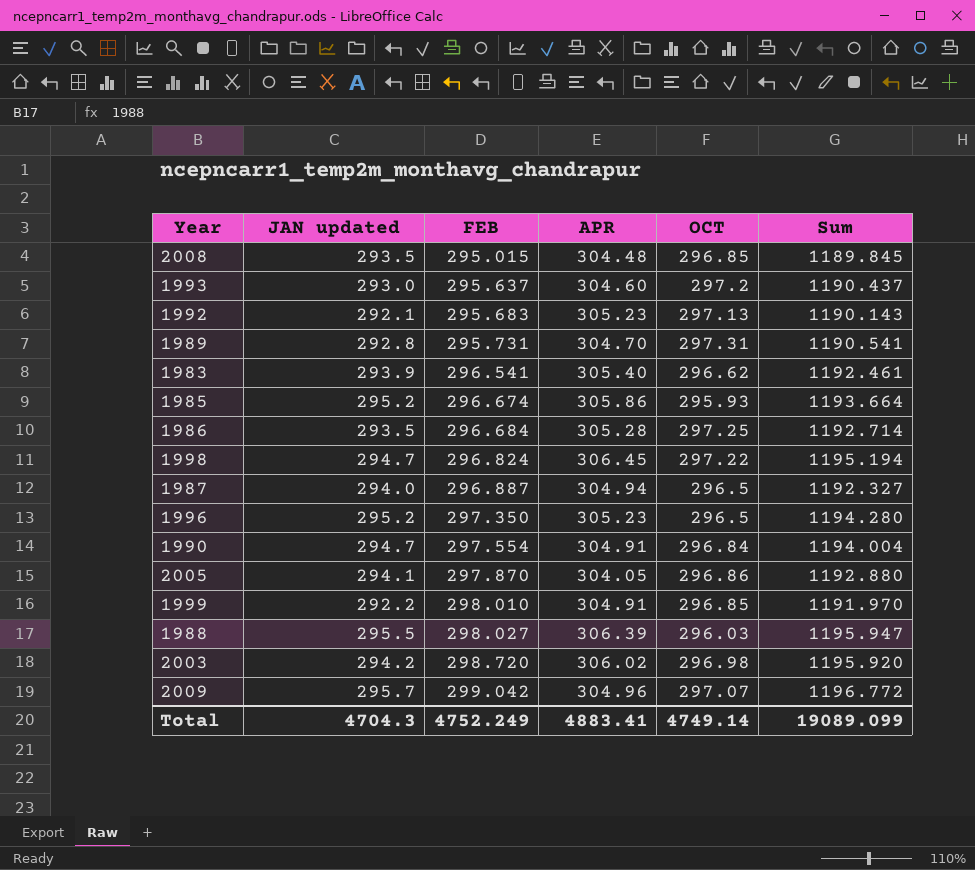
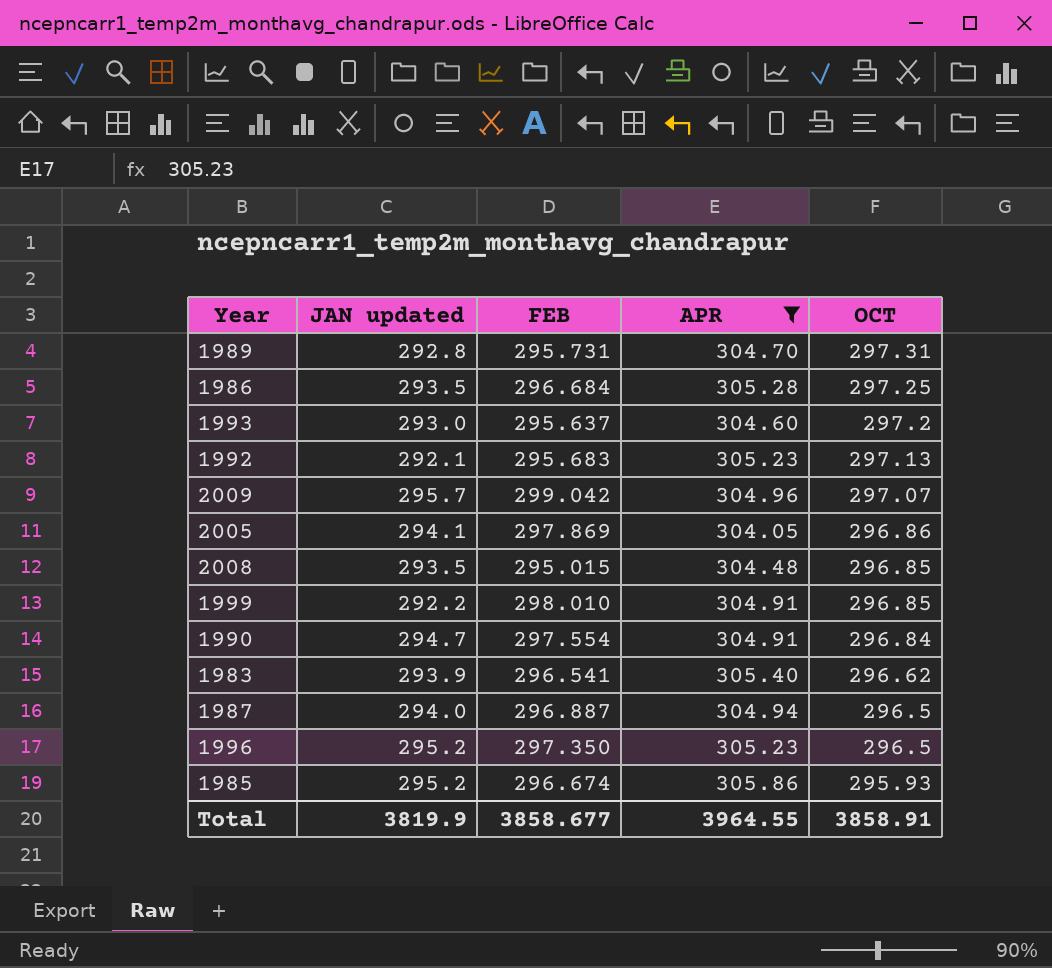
filter: none -> APR <= 305.86
row order: FEB ascending -> OCT descending
column Sum | formula: [JAN updated] + [FEB] + [APR] + [OCT] -> none
2005 | FEB: 297.870 -> 297.869
Total | JAN updated: 4704.3 -> 3819.9
Total | FEB: 4752.249 -> 3858.677
Total | APR: 4883.41 -> 3964.55
Total | OCT: 4749.14 -> 3858.91

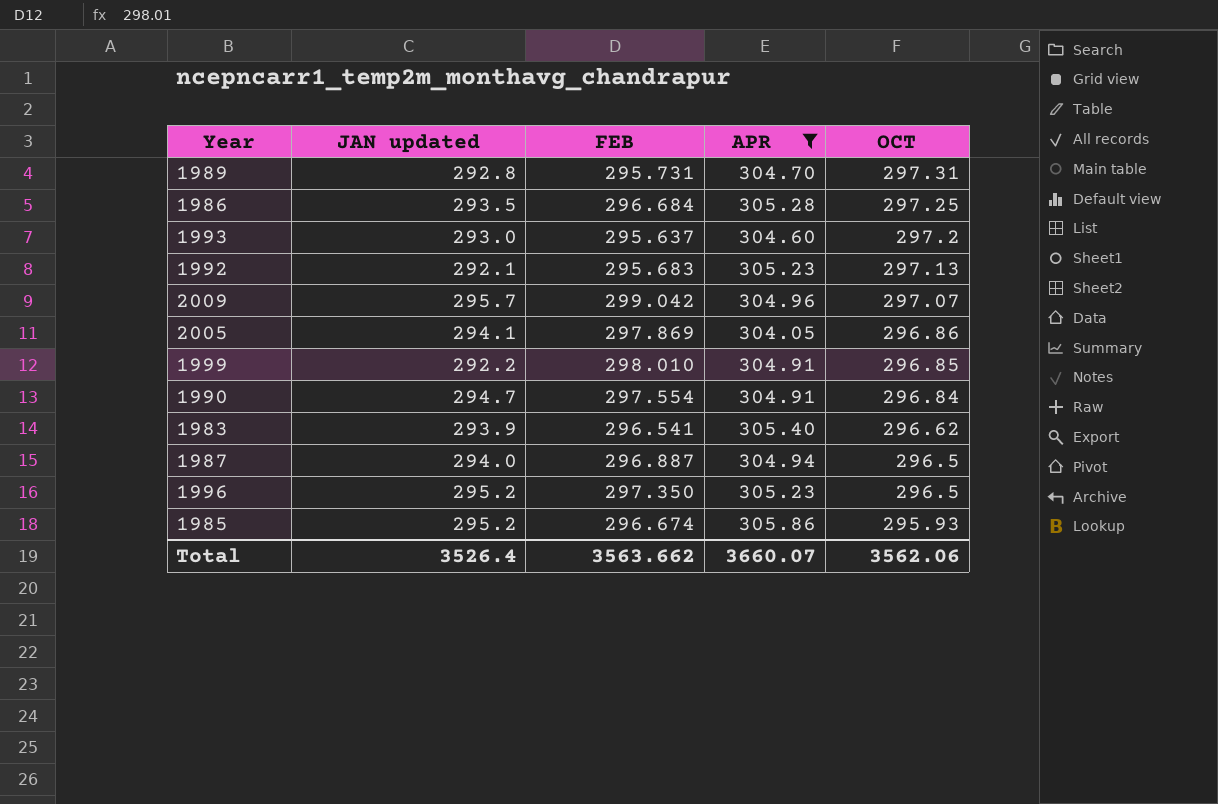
row 2008: 293.5 | 295.015 | 304.48 | 296.85 -> none
Total | JAN updated: 3819.9 -> 3526.4
Total | FEB: 3858.677 -> 3563.662
Total | APR: 3964.55 -> 3660.07
Total | OCT: 3858.91 -> 3562.06

